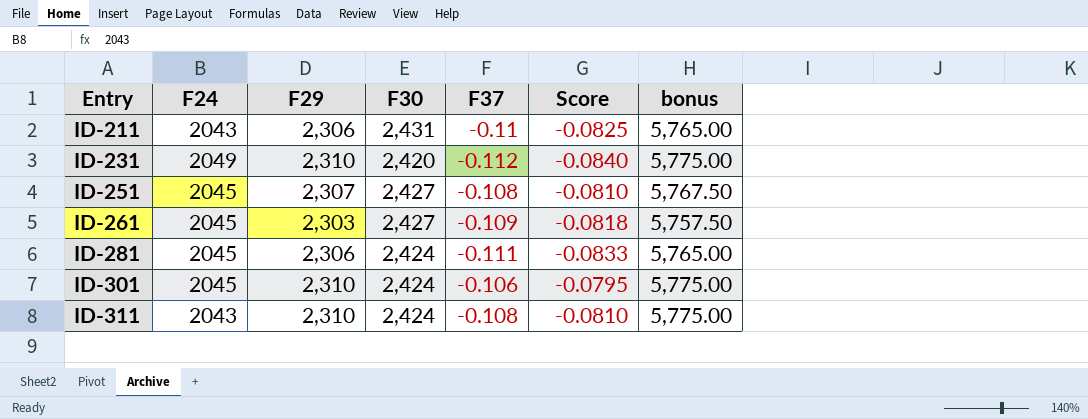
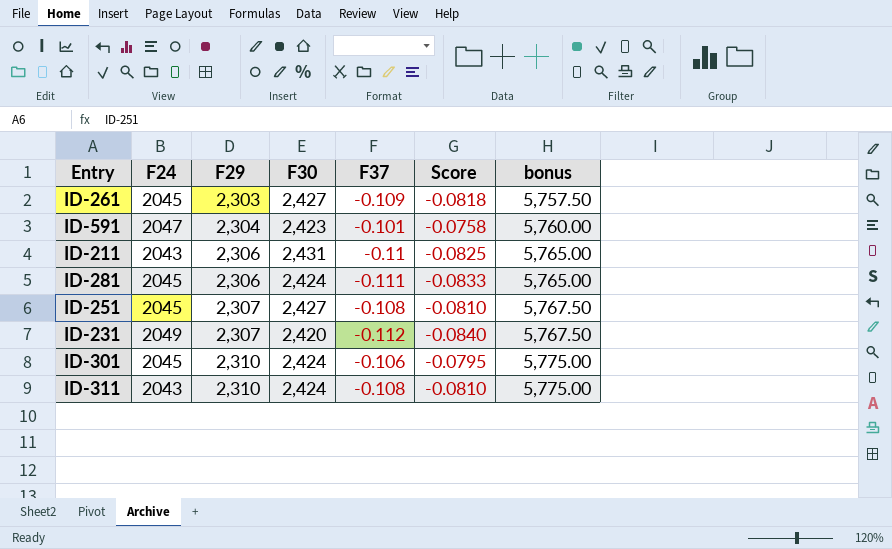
row order: Entry ascending -> F29 ascending
row ID-591: none -> 2047 | 2,304 | 2,423 | -0.101 | -0.0758 | 5,760.00
ID-231 | F29: 2,310 -> 2,307
ID-231 | bonus: 5,775.00 -> 5,767.50

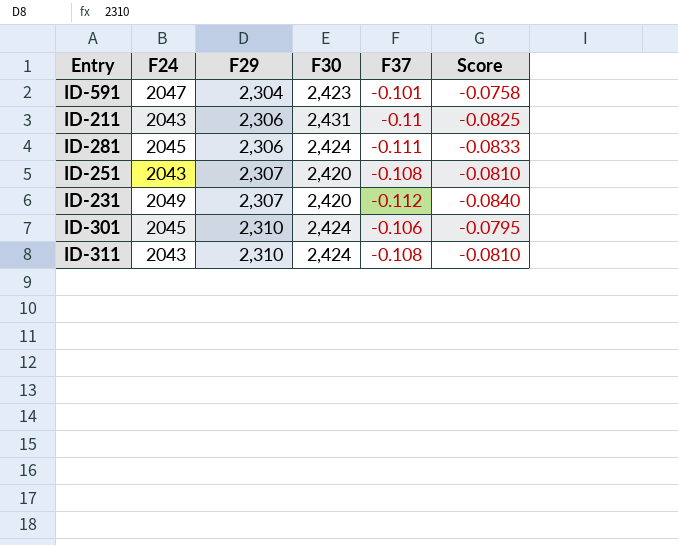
column bonus | formula: [F29] * 2.5 -> none
row ID-261: 2045 | 2,303 | 2,427 | -0.109 | -0.0818 | 5,757.50 -> none
ID-251 | F24: 2045 -> 2043
ID-251 | F30: 2,427 -> 2,420

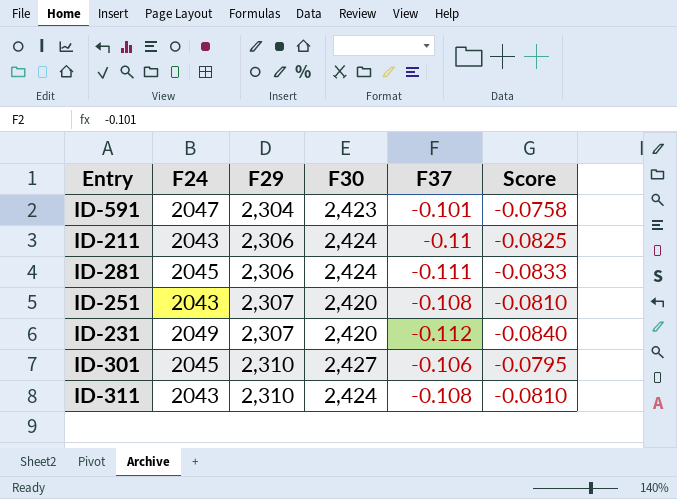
ID-211 | F30: 2,431 -> 2,424
ID-301 | F30: 2,424 -> 2,427

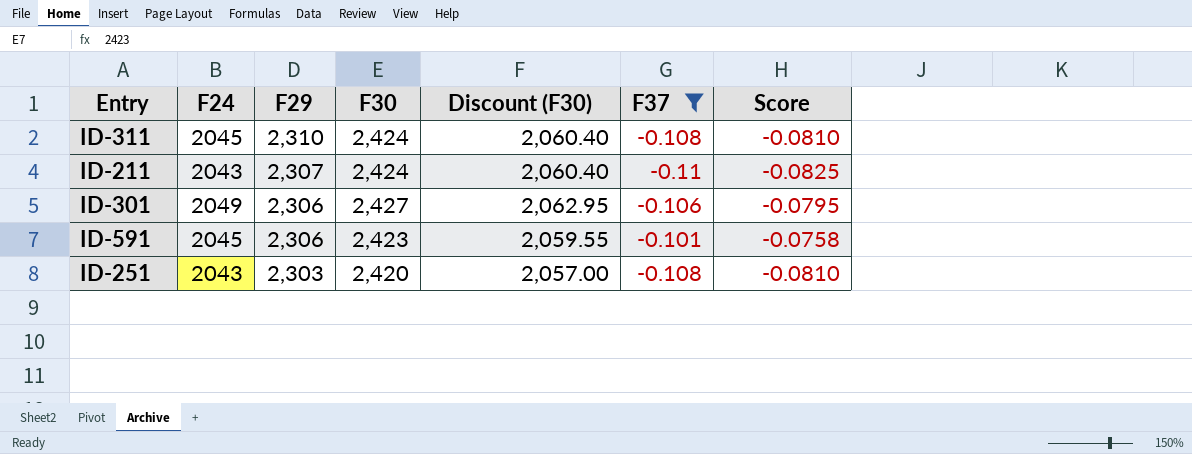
filter: none -> F37 >= -0.11
row order: F29 ascending -> F29 descending
column Discount (F30) | formula: none -> [F30] * 0.85
ID-311 | F24: 2043 -> 2045
ID-211 | F29: 2,306 -> 2,307
ID-301 | F24: 2045 -> 2049
ID-301 | F29: 2,310 -> 2,306
ID-591 | F24: 2047 -> 2045
ID-591 | F29: 2,304 -> 2,306
ID-251 | F29: 2,307 -> 2,303

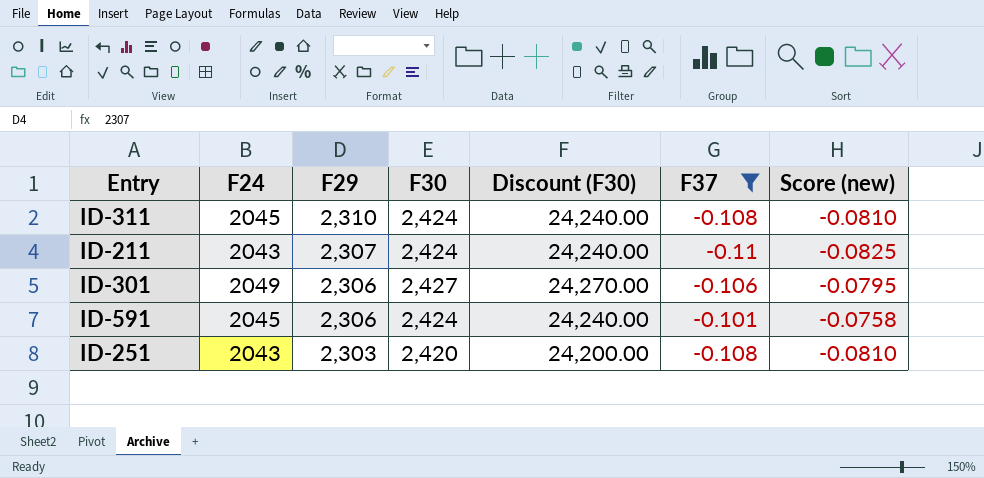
column Discount (F30) | formula: [F30] * 0.85 -> [F30] * 10
column name: Score -> Score (new)
ID-591 | F30: 2,423 -> 2,424

